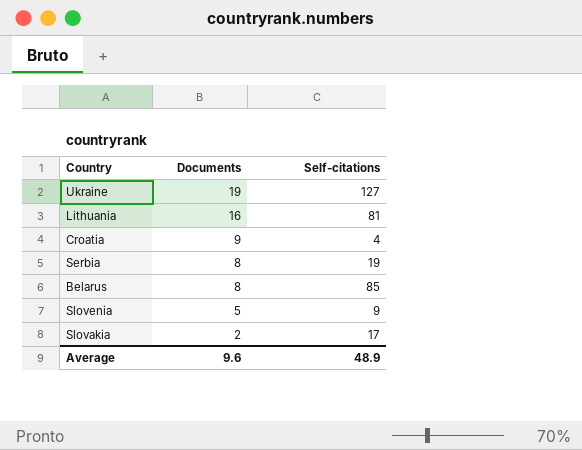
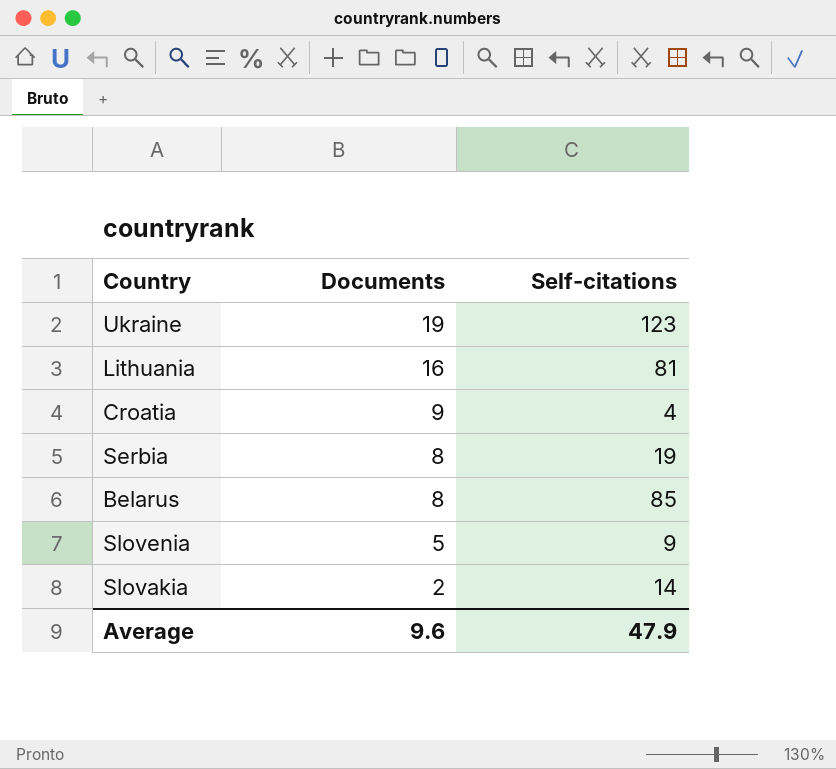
Ukraine | Self-citations: 127 -> 123
Slovakia | Self-citations: 17 -> 14
Average | Self-citations: 48.9 -> 47.9

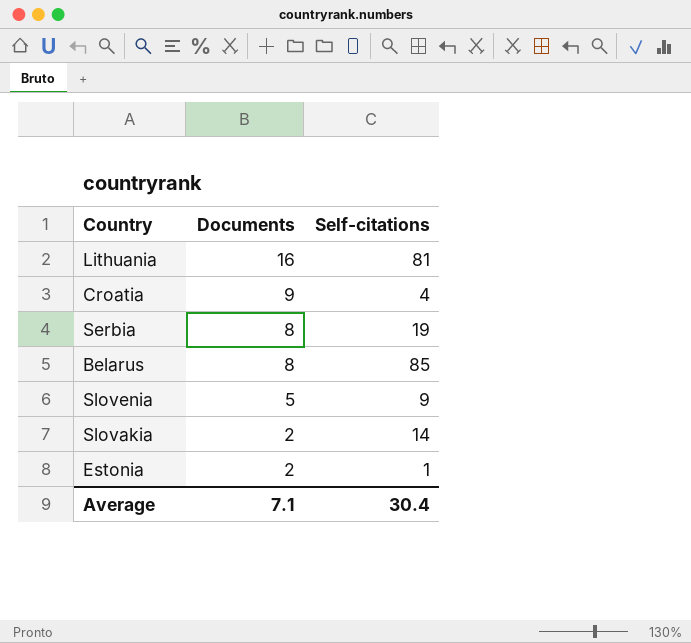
row Ukraine: 19 | 123 -> none
row Estonia: none -> 2 | 1
Average | Documents: 9.6 -> 7.1
Average | Self-citations: 47.9 -> 30.4

